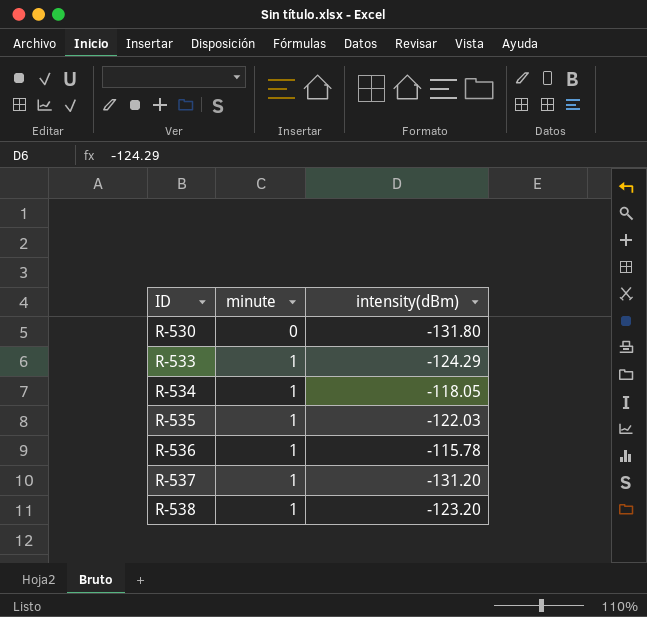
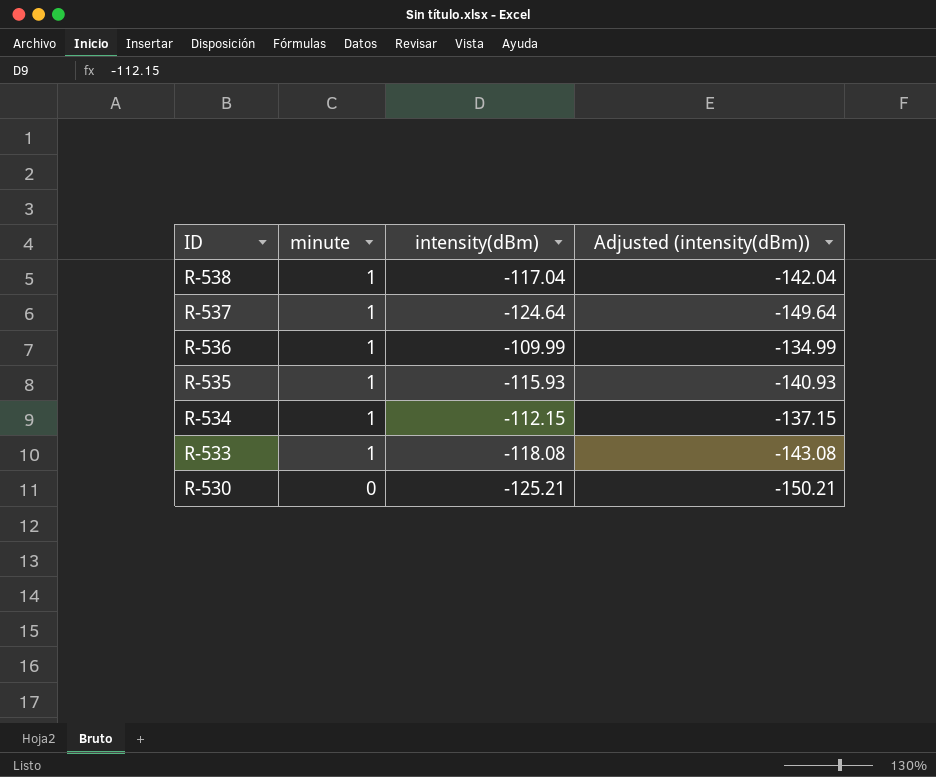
row order: ID ascending -> ID descending
column Adjusted (intensity(dBm)) | formula: none -> [intensity(dBm)] - 25
R-538 | intensity(dBm): -123.20 -> -117.04
R-537 | intensity(dBm): -131.20 -> -124.64
R-536 | intensity(dBm): -115.78 -> -109.99
R-535 | intensity(dBm): -122.03 -> -115.93
R-534 | intensity(dBm): -118.05 -> -112.15
R-533 | intensity(dBm): -124.29 -> -118.08
R-530 | intensity(dBm): -131.80 -> -125.21

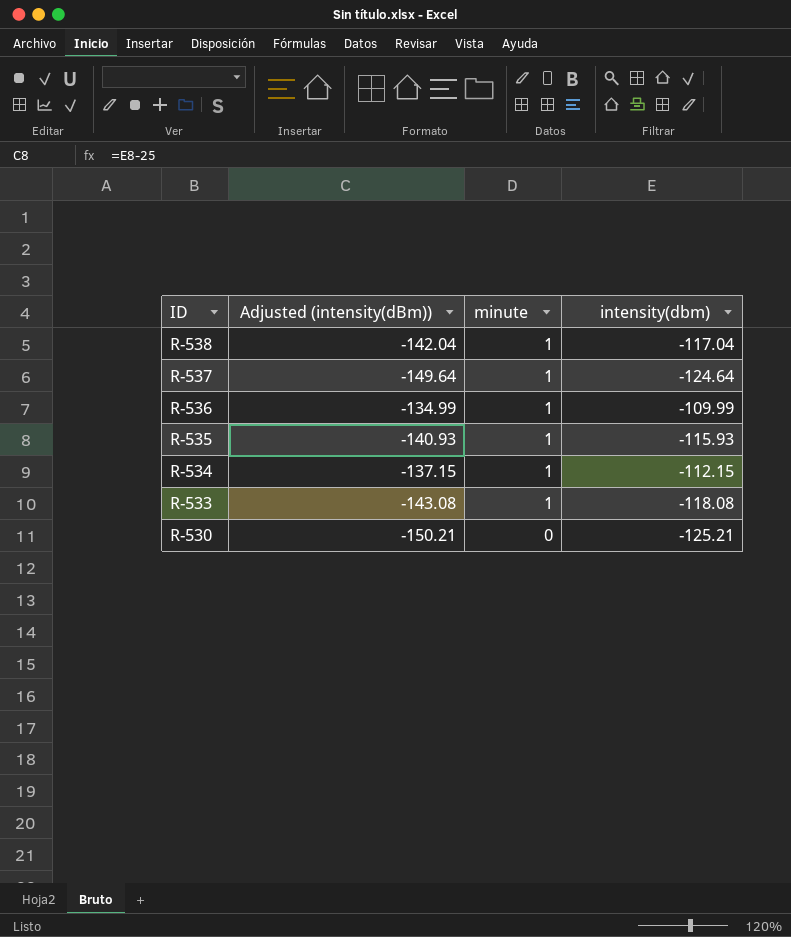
column Adjusted (intensity(dBm)) | position: 4 -> 2
column name: intensity(dBm) -> intensity(dbm)

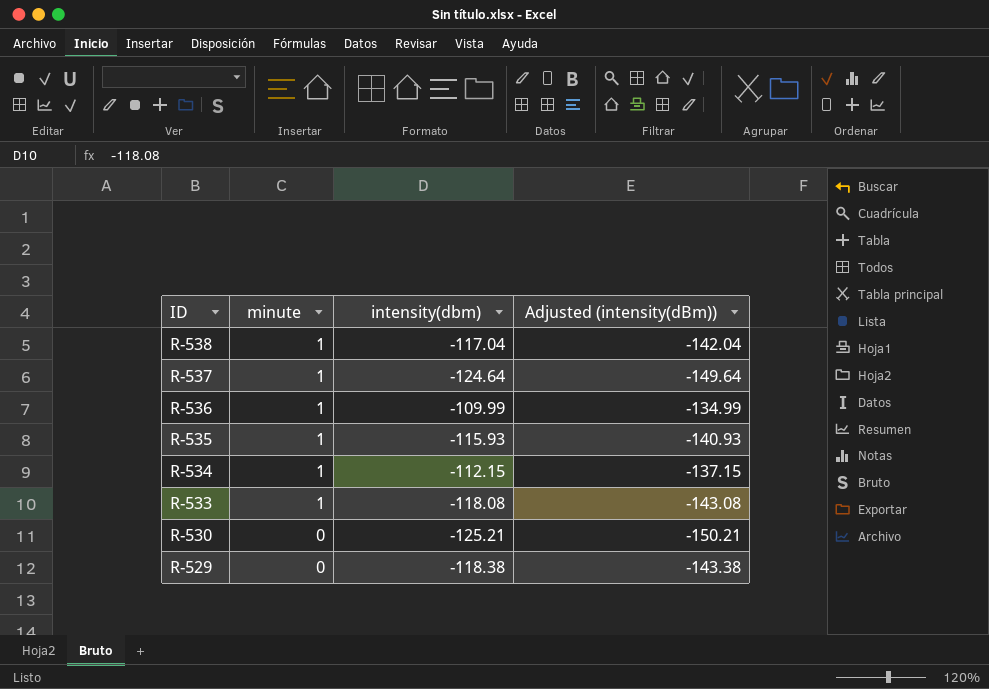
column Adjusted (intensity(dBm)) | position: 2 -> 4
row R-529: none -> 0 | -118.38 | -143.38

